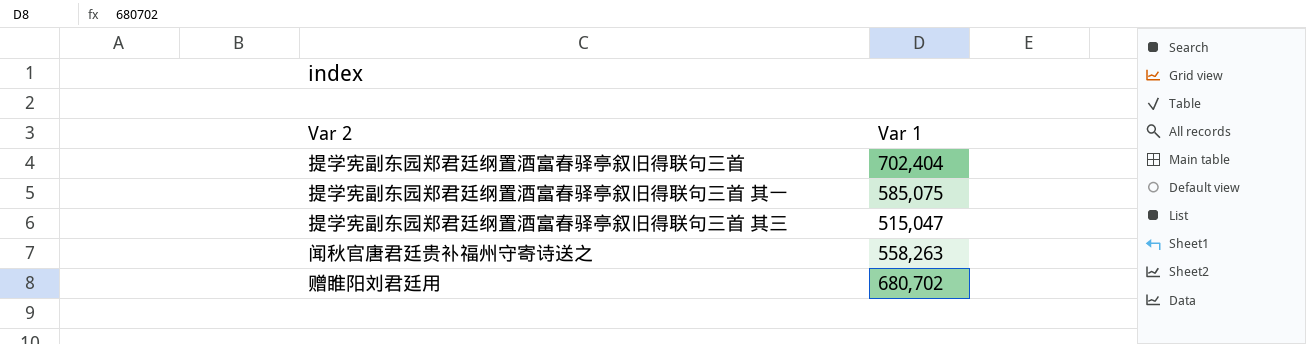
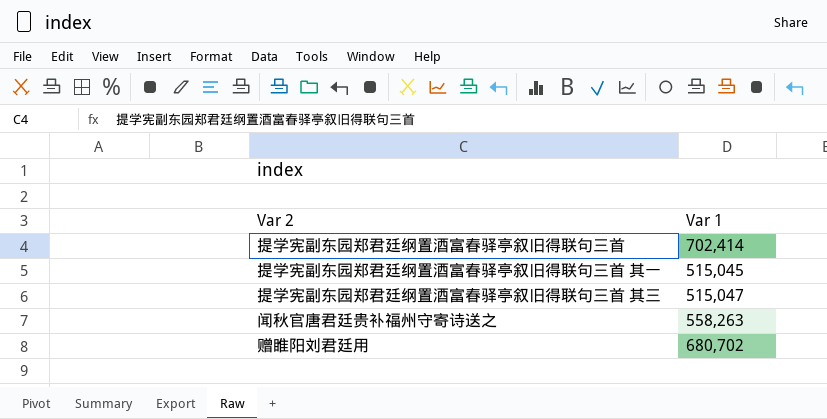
提学宪副东园郑君廷纲置酒富春驿亭叙旧得联句三首 | Var 1: 702,404 -> 702,414
提学宪副东园郑君廷纲置酒富春驿亭叙旧得联句三首 其一 | Var 1: 585,075 -> 515,045

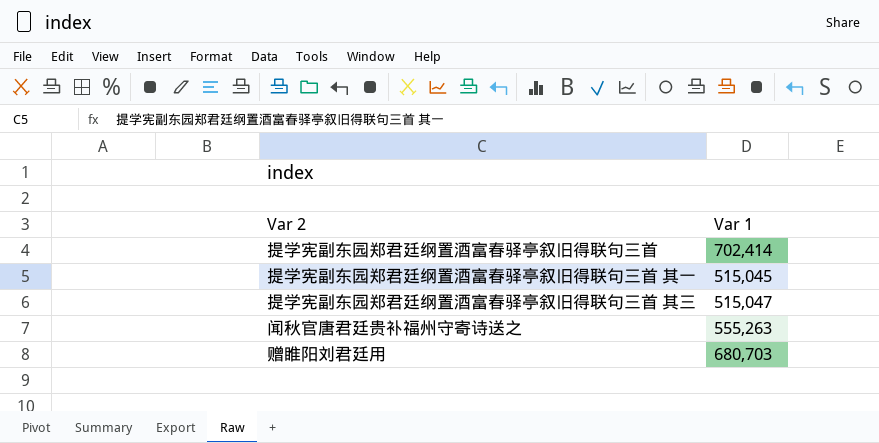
闻秋官唐君廷贵补福州守寄诗送之 | Var 1: 558,263 -> 555,263
赠睢阳刘君廷用 | Var 1: 680,702 -> 680,703

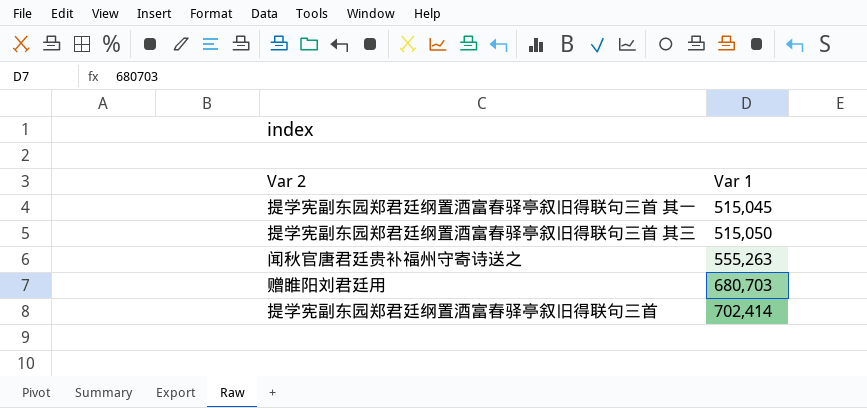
row order: none -> Var 1 ascending
提学宪副东园郑君廷纲置酒富春驿亭叙旧得联句三首 其三 | Var 1: 515,047 -> 515,050

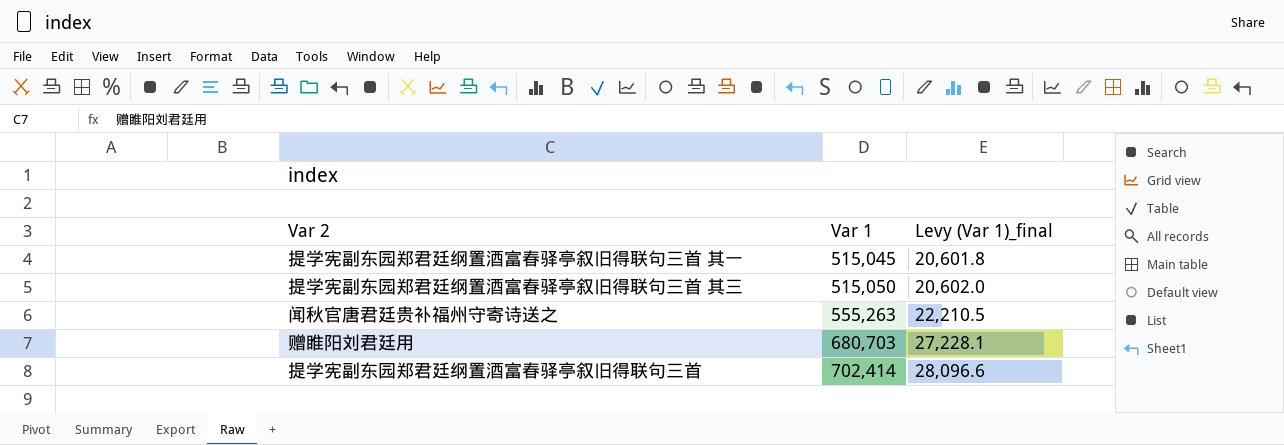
column Levy (Var 1)_final | formula: none -> [Var 1] * 0.04

